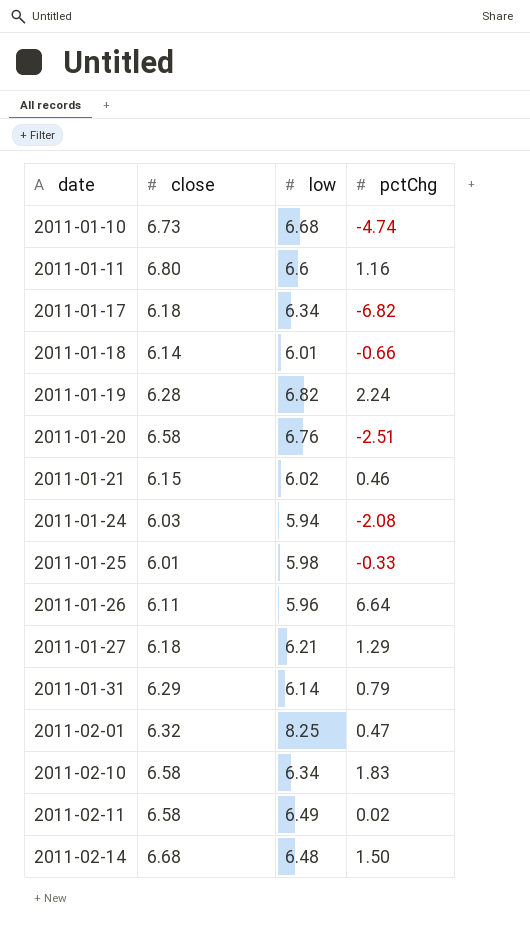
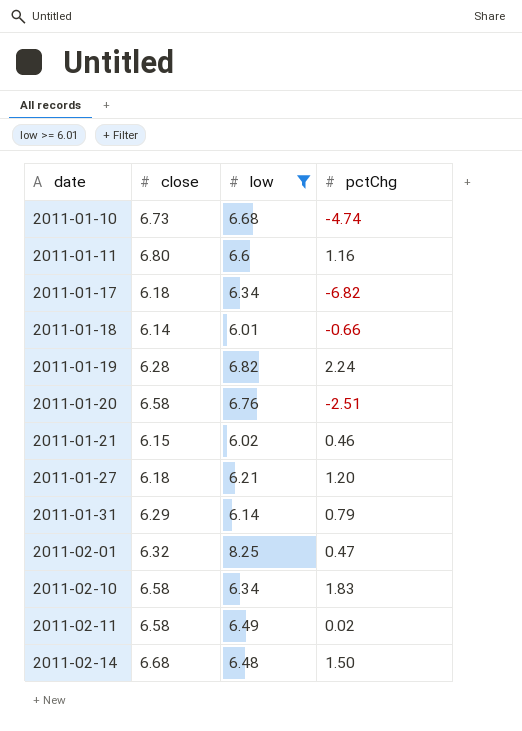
filter: none -> low >= 6.01
2011-01-27 | pctChg: 1.29 -> 1.20

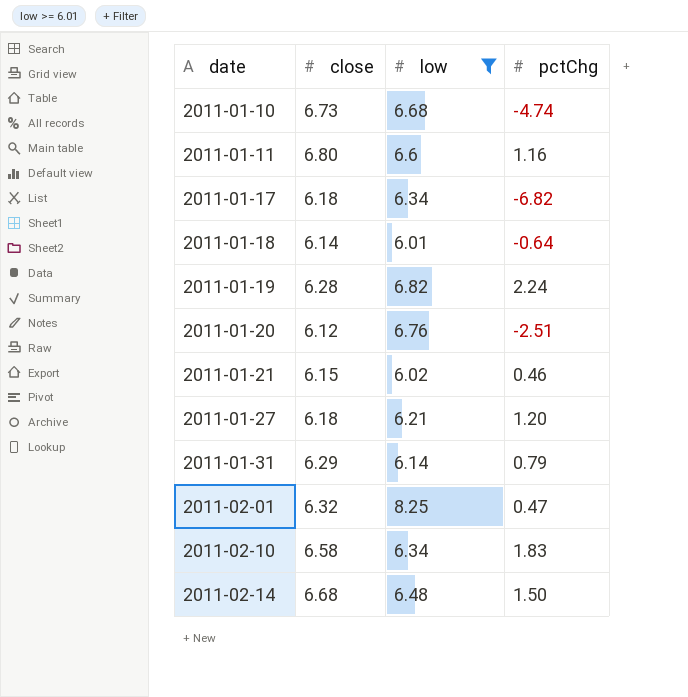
row 2011-02-11: 6.58 | 6.49 | 0.02 -> none
2011-01-18 | pctChg: -0.66 -> -0.64
2011-01-20 | close: 6.58 -> 6.12

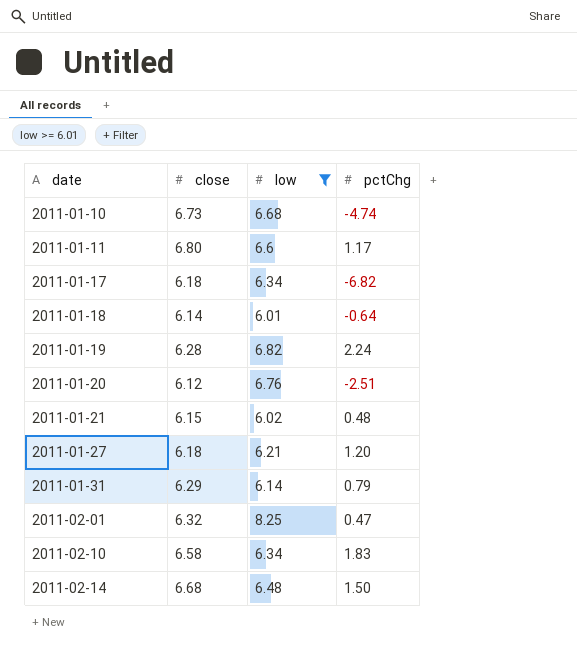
2011-01-11 | pctChg: 1.16 -> 1.17
2011-01-21 | pctChg: 0.46 -> 0.48

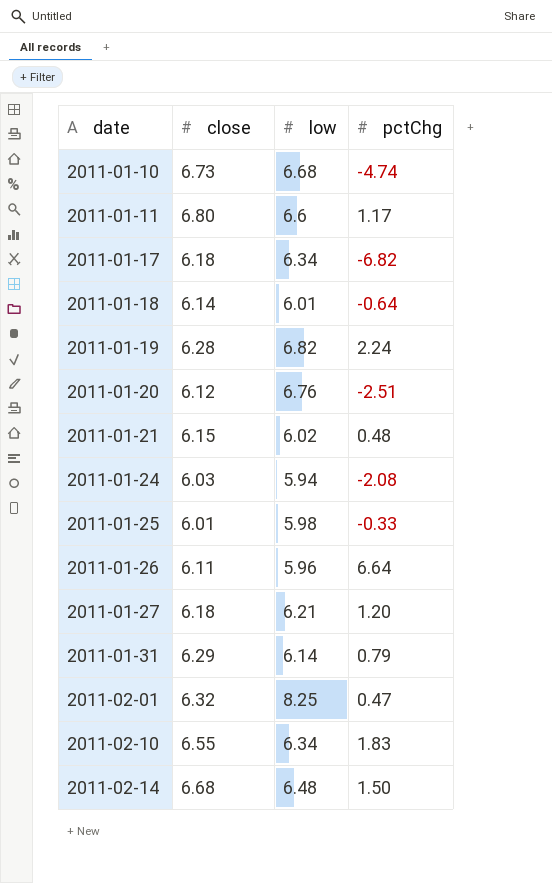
filter: low >= 6.01 -> none
2011-02-10 | close: 6.58 -> 6.55

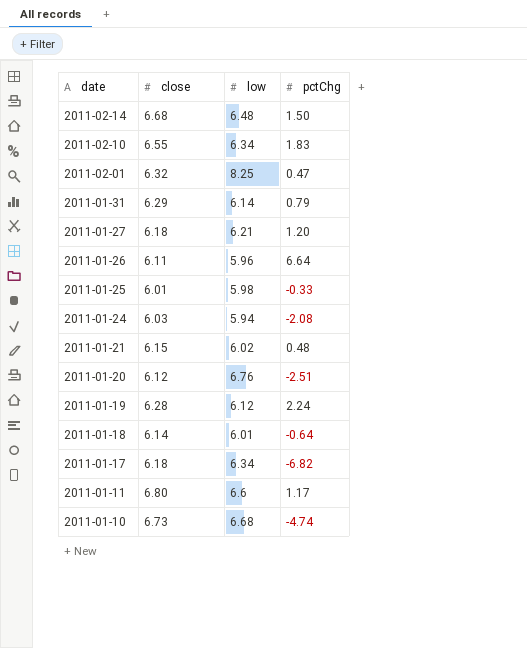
row order: date ascending -> date descending
2011-01-19 | low: 6.82 -> 6.12

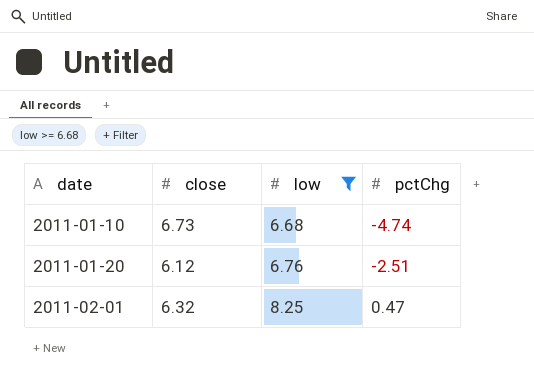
filter: none -> low >= 6.68
row order: date descending -> date ascending

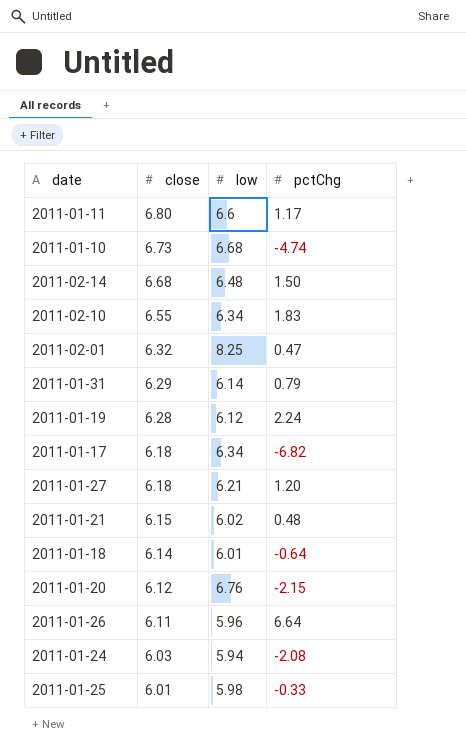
filter: low >= 6.68 -> none
row order: date ascending -> close descending
2011-01-20 | pctChg: -2.51 -> -2.15

